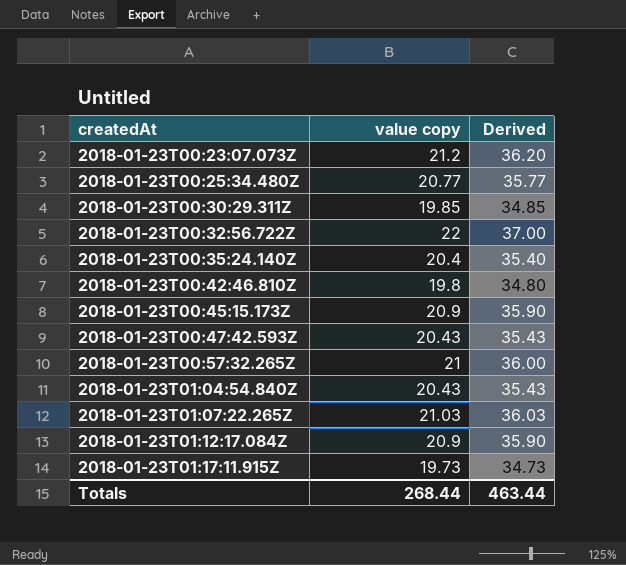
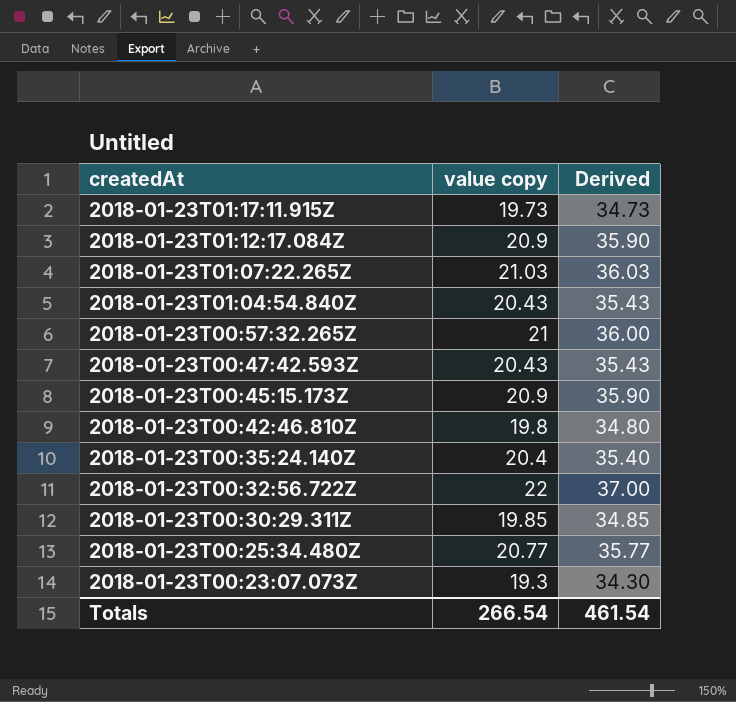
row order: createdAt ascending -> createdAt descending
2018-01-23T00:23:07.073Z | value copy: 21.2 -> 19.3
2018-01-23T00:23:07.073Z | Derived: 36.20 -> 34.30
Totals | value copy: 268.44 -> 266.54
Totals | Derived: 463.44 -> 461.54

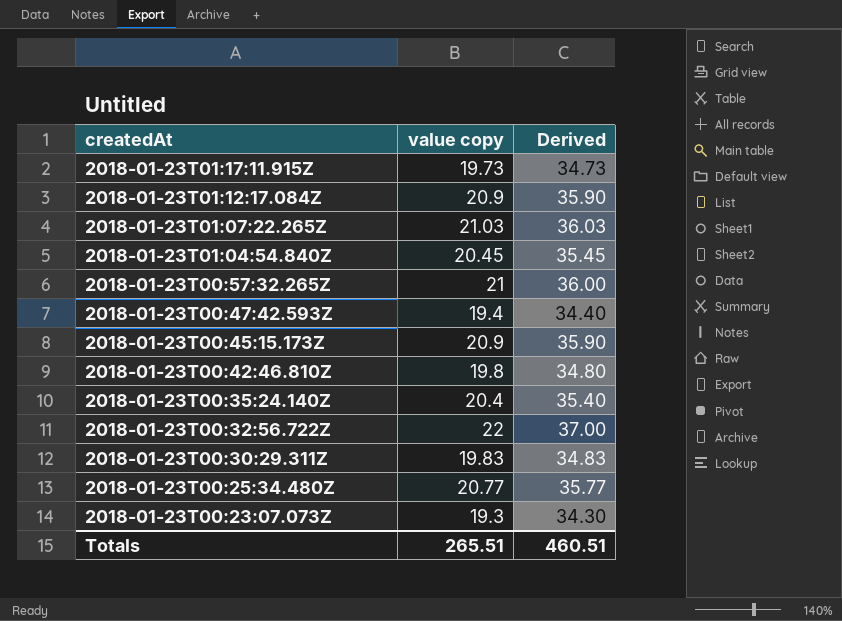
2018-01-23T01:04:54.840Z | value copy: 20.43 -> 20.45
2018-01-23T01:04:54.840Z | Derived: 35.43 -> 35.45
2018-01-23T00:47:42.593Z | value copy: 20.43 -> 19.4
2018-01-23T00:47:42.593Z | Derived: 35.43 -> 34.40
2018-01-23T00:30:29.311Z | value copy: 19.85 -> 19.83
2018-01-23T00:30:29.311Z | Derived: 34.85 -> 34.83
Totals | value copy: 266.54 -> 265.51
Totals | Derived: 461.54 -> 460.51

